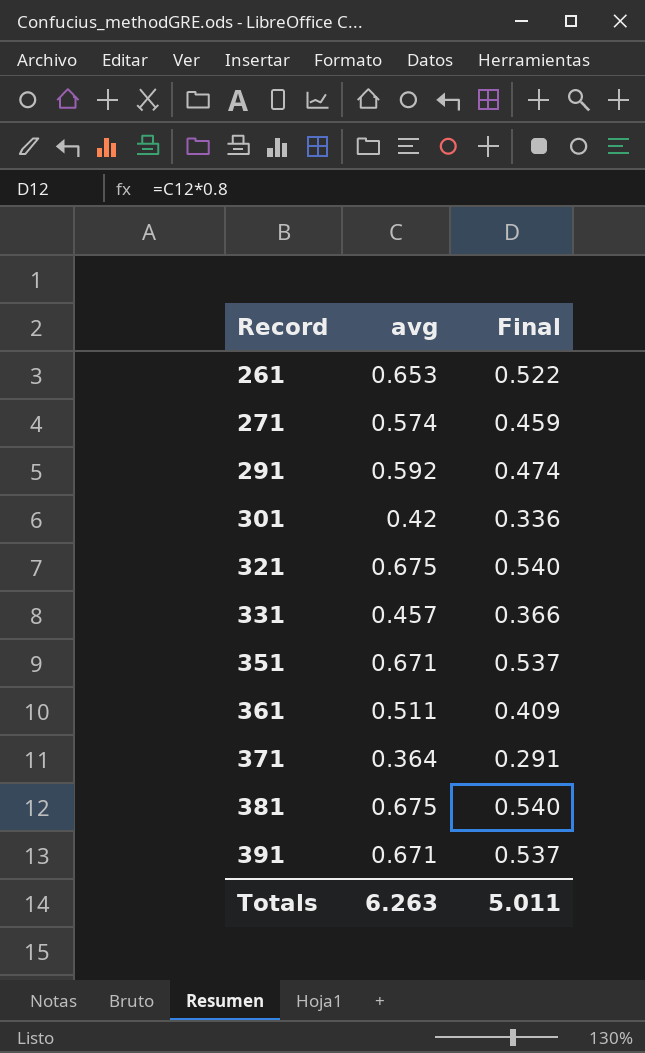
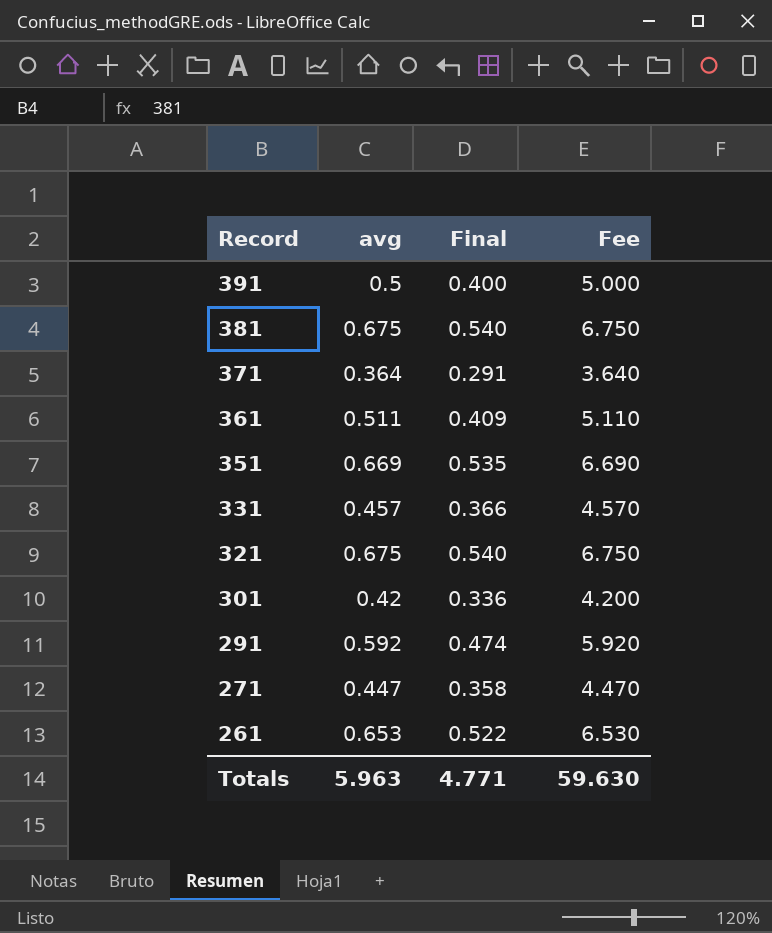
row order: Record ascending -> Record descending
column Fee | formula: none -> [avg] * 10
391 | avg: 0.671 -> 0.5
391 | Final: 0.537 -> 0.400
351 | avg: 0.671 -> 0.669
351 | Final: 0.537 -> 0.535
271 | avg: 0.574 -> 0.447
271 | Final: 0.459 -> 0.358
Totals | avg: 6.263 -> 5.963
Totals | Final: 5.011 -> 4.771

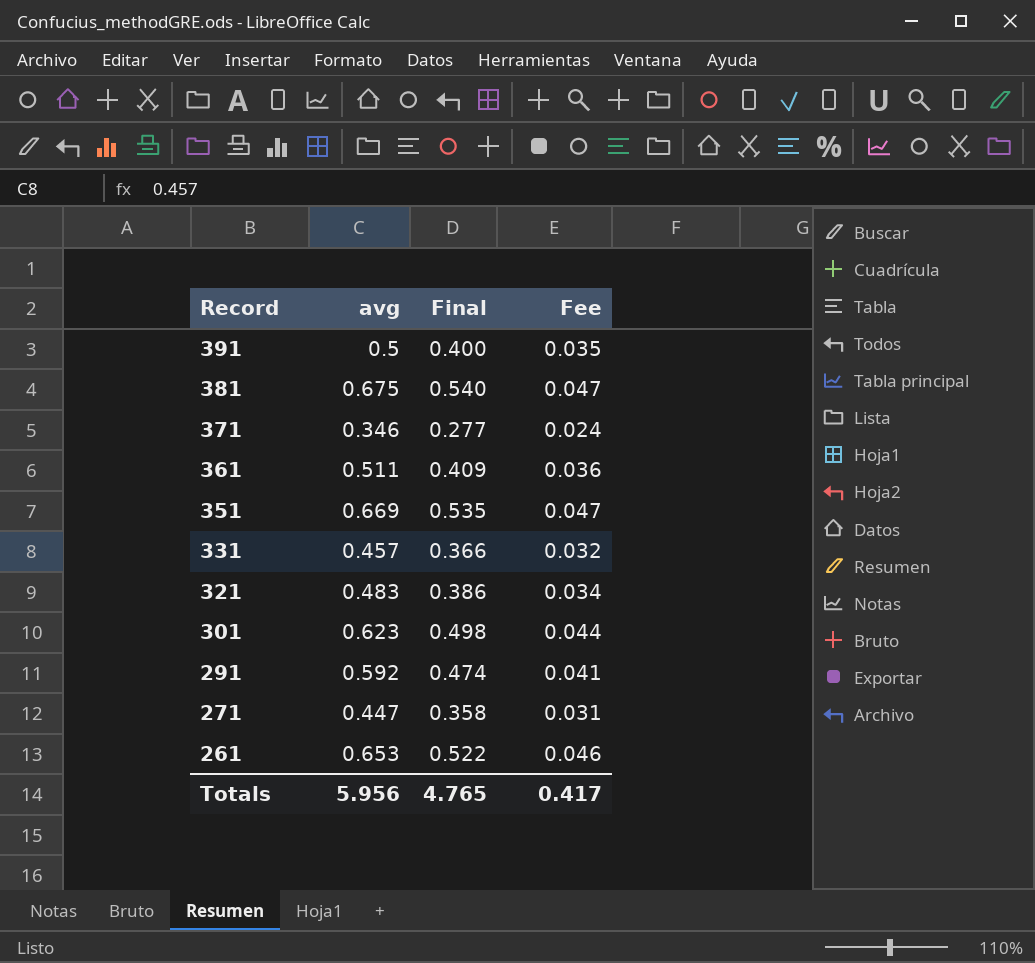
column Fee | formula: [avg] * 10 -> [avg] * 0.07
371 | avg: 0.364 -> 0.346
371 | Final: 0.291 -> 0.277
321 | avg: 0.675 -> 0.483
321 | Final: 0.540 -> 0.386
301 | avg: 0.42 -> 0.623
301 | Final: 0.336 -> 0.498
Totals | avg: 5.963 -> 5.956
Totals | Final: 4.771 -> 4.765
Totals | Fee: 59.630 -> 0.417

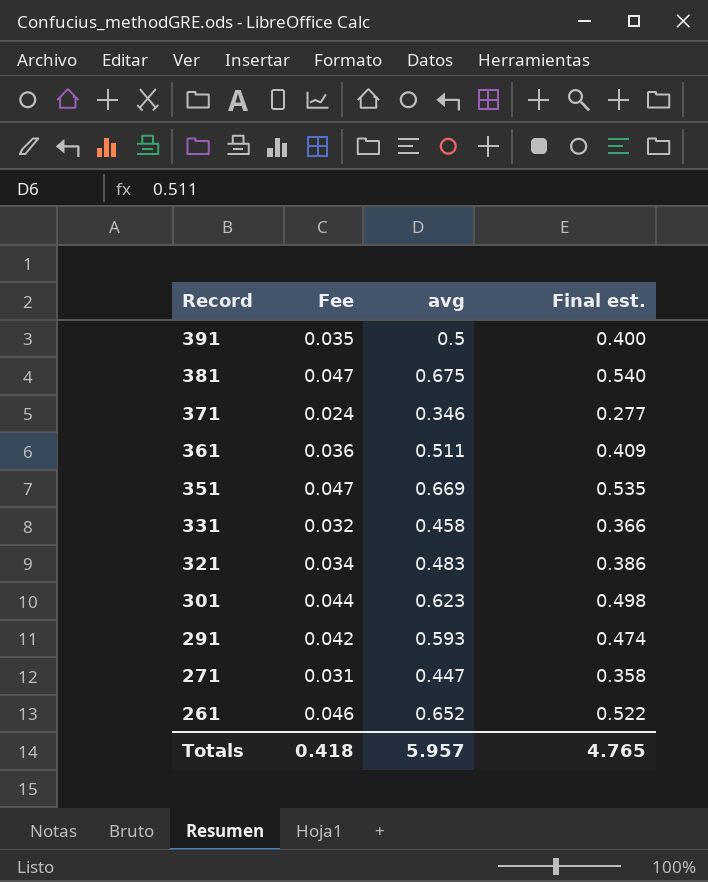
column Fee | position: 4 -> 2
column name: Final -> Final est.
331 | avg: 0.457 -> 0.458
291 | Fee: 0.041 -> 0.042
291 | avg: 0.592 -> 0.593
261 | avg: 0.653 -> 0.652
Totals | Fee: 0.417 -> 0.418
Totals | avg: 5.956 -> 5.957

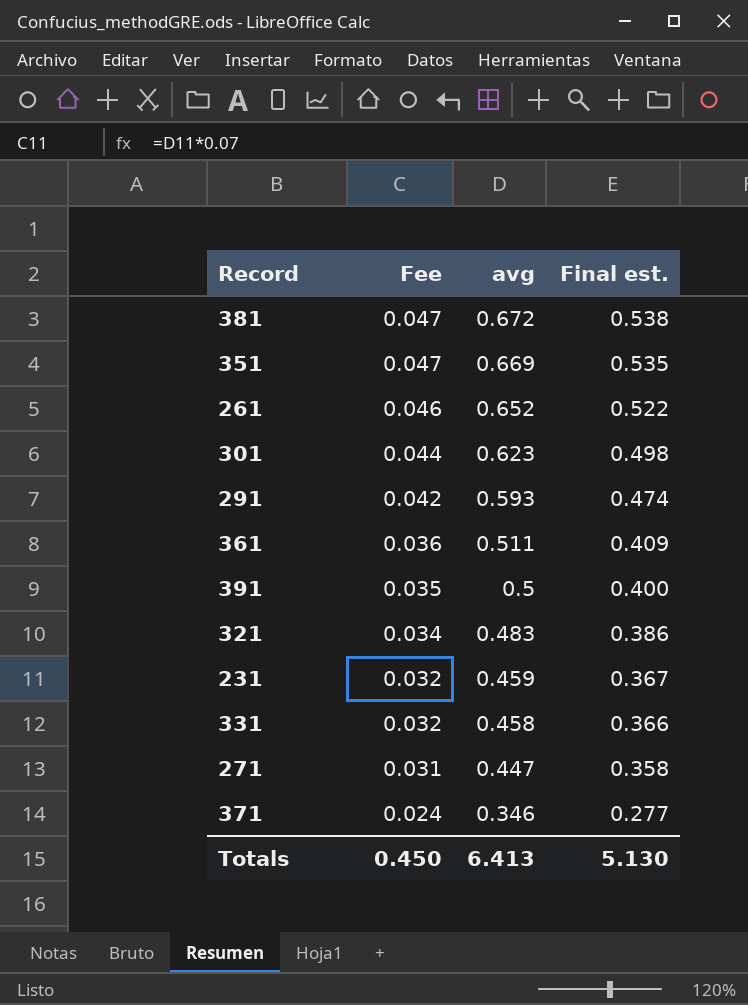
row order: Record descending -> Fee descending
381 | avg: 0.675 -> 0.672
381 | Final est.: 0.540 -> 0.538
row 231: none -> 0.032 | 0.459 | 0.367
Totals | Fee: 0.418 -> 0.450
Totals | avg: 5.957 -> 6.413
Totals | Final est.: 4.765 -> 5.130

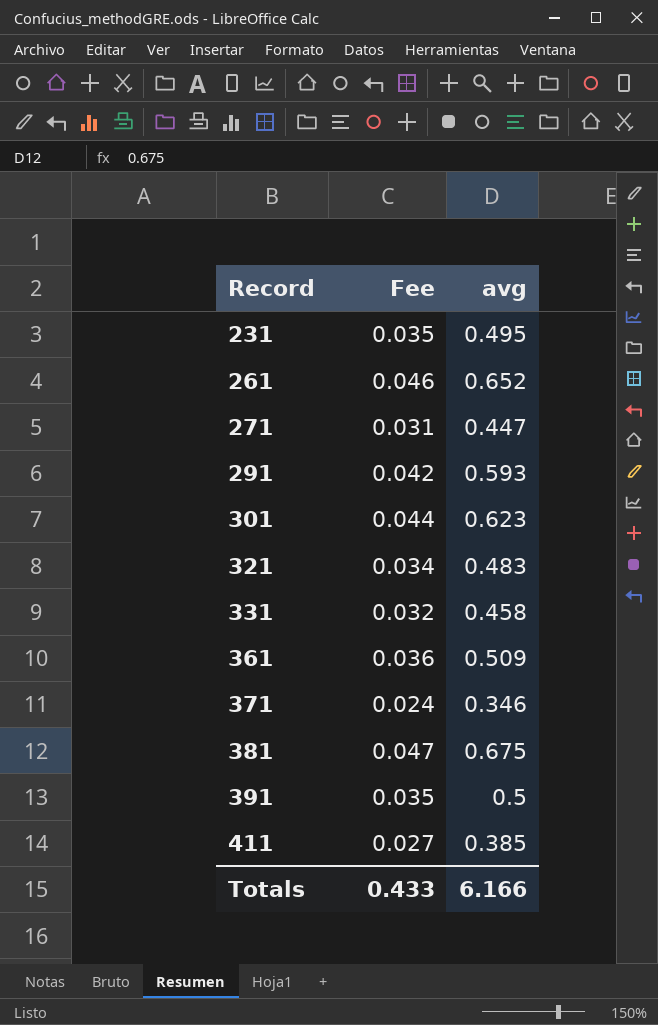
row order: Fee descending -> Record ascending
column Final est. | formula: [avg] * 0.8 -> none
row 351: 0.047 | 0.669 | 0.535 -> none
231 | Fee: 0.032 -> 0.035
231 | avg: 0.459 -> 0.495
361 | avg: 0.511 -> 0.509
381 | avg: 0.672 -> 0.675
row 411: none -> 0.027 | 0.385
Totals | Fee: 0.450 -> 0.433
Totals | avg: 6.413 -> 6.166

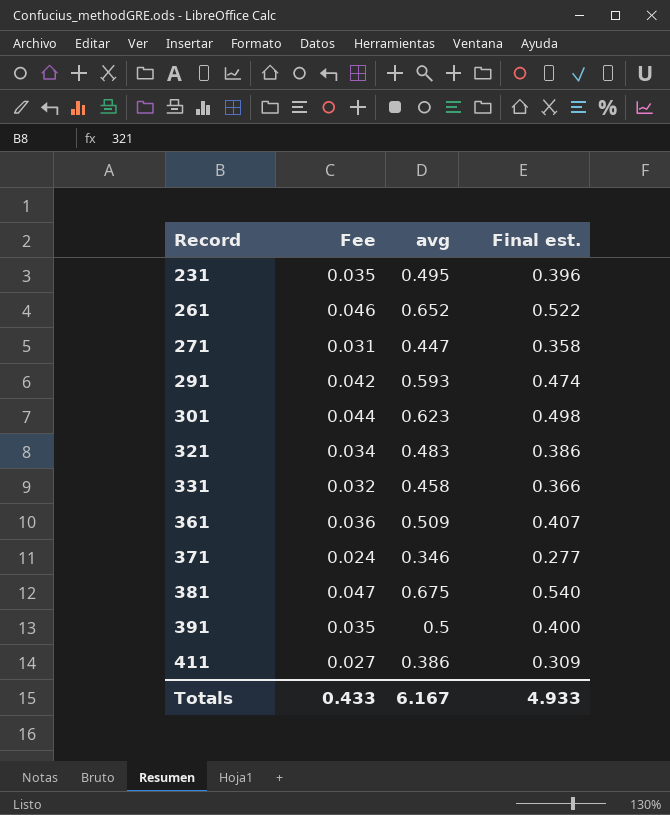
column Final est. | formula: none -> [avg] * 0.8
411 | avg: 0.385 -> 0.386
Totals | avg: 6.166 -> 6.167

